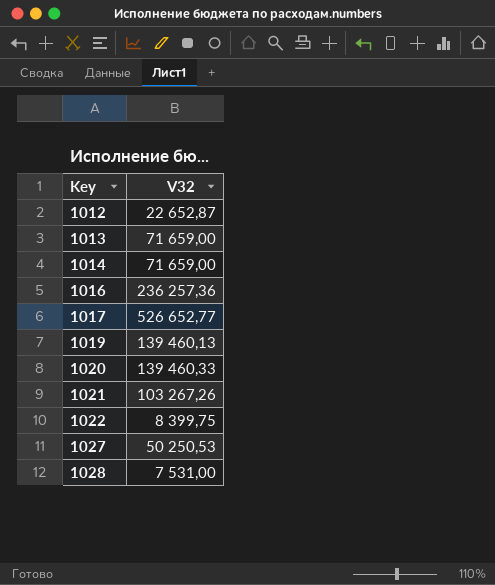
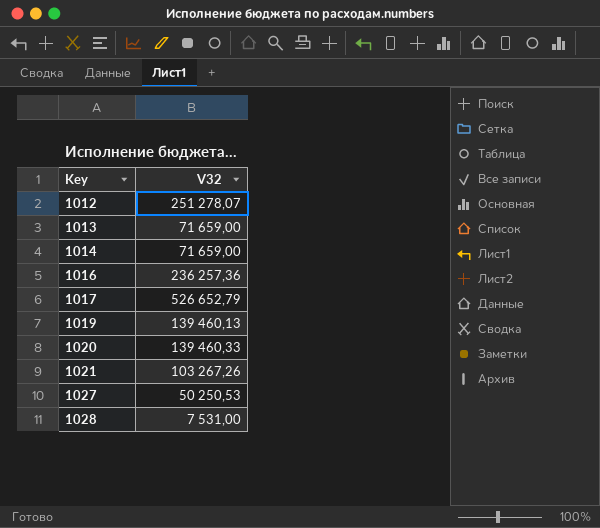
row 1022: 8 399,75 -> none
1012 | V32: 22 652,87 -> 251 278,07
1017 | V32: 526 652,77 -> 526 652,79

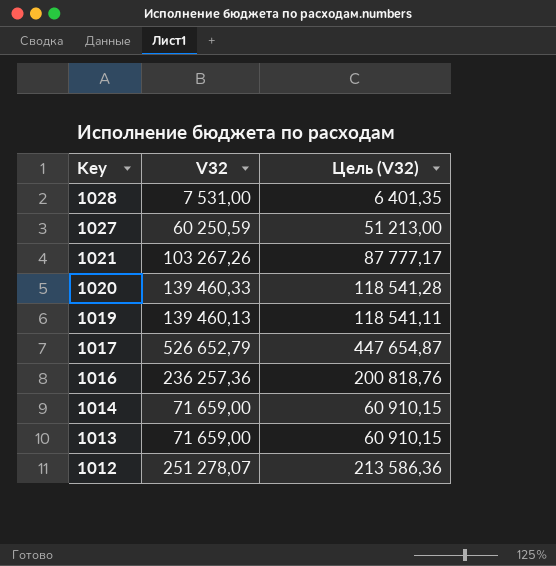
row order: Key ascending -> Key descending
column Цель (V32) | formula: none -> [V32] * 0,85
1027 | V32: 50 250,53 -> 60 250,59

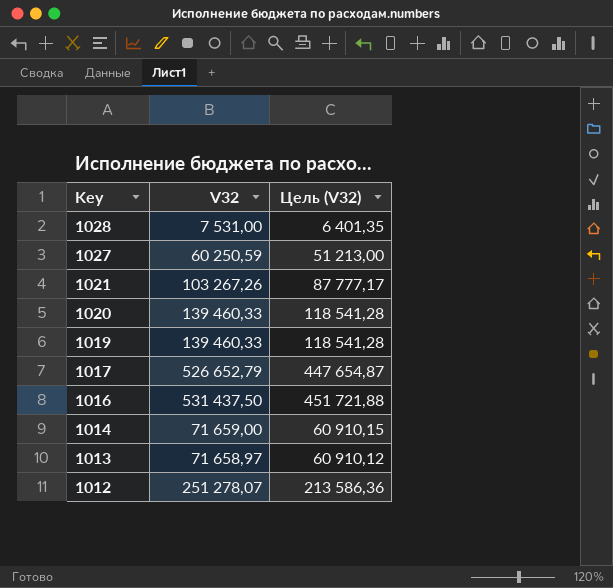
1019 | V32: 139 460,13 -> 139 460,33
1019 | Цель (V32): 118 541,11 -> 118 541,28
1016 | V32: 236 257,36 -> 531 437,50
1016 | Цель (V32): 200 818,76 -> 451 721,88
1013 | V32: 71 659,00 -> 71 658,97
1013 | Цель (V32): 60 910,15 -> 60 910,12

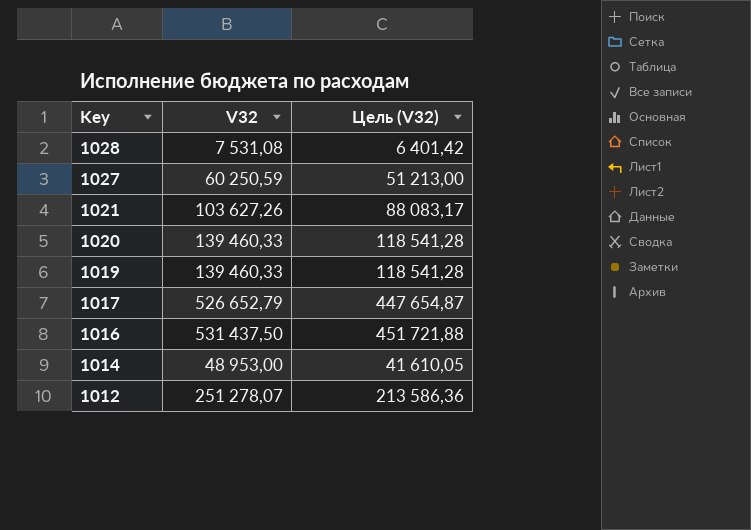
row 1013: 71 658,97 | 60 910,12 -> none
1028 | V32: 7 531,00 -> 7 531,08
1028 | Цель (V32): 6 401,35 -> 6 401,42
1021 | V32: 103 267,26 -> 103 627,26
1021 | Цель (V32): 87 777,17 -> 88 083,17
1014 | V32: 71 659,00 -> 48 953,00
1014 | Цель (V32): 60 910,15 -> 41 610,05

